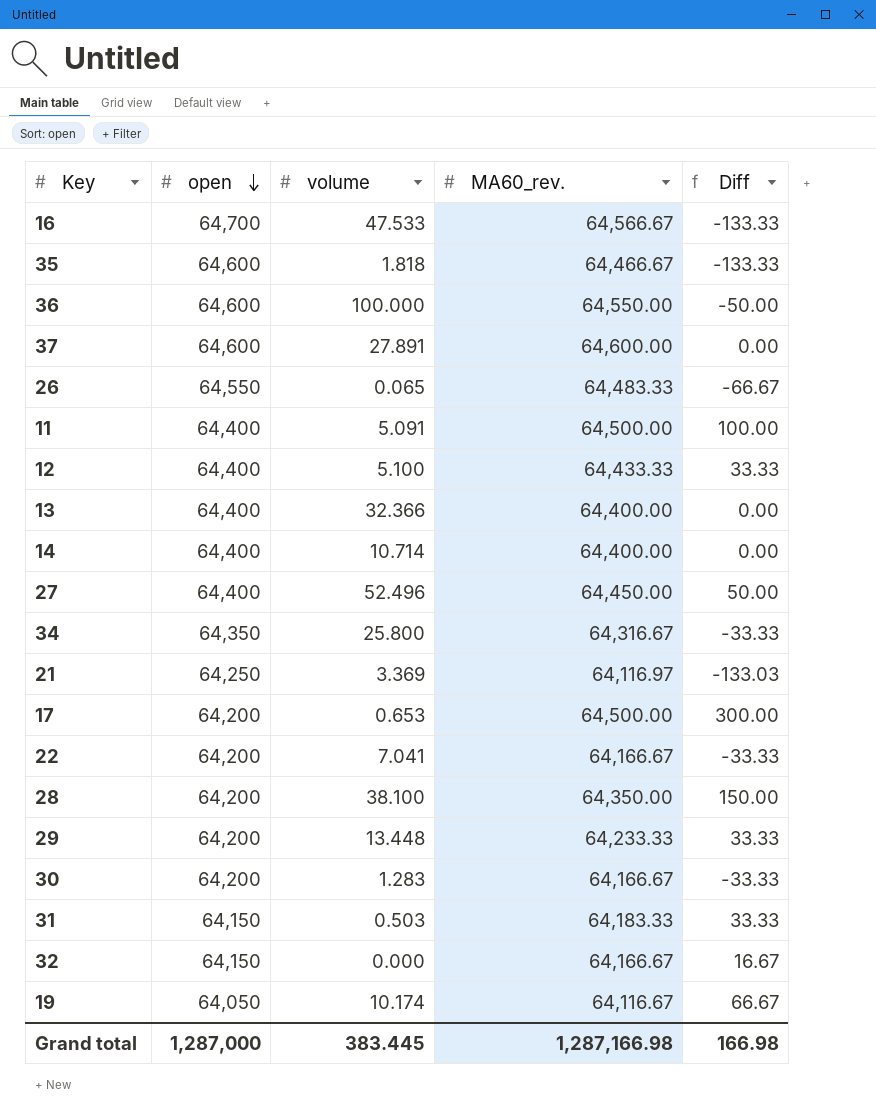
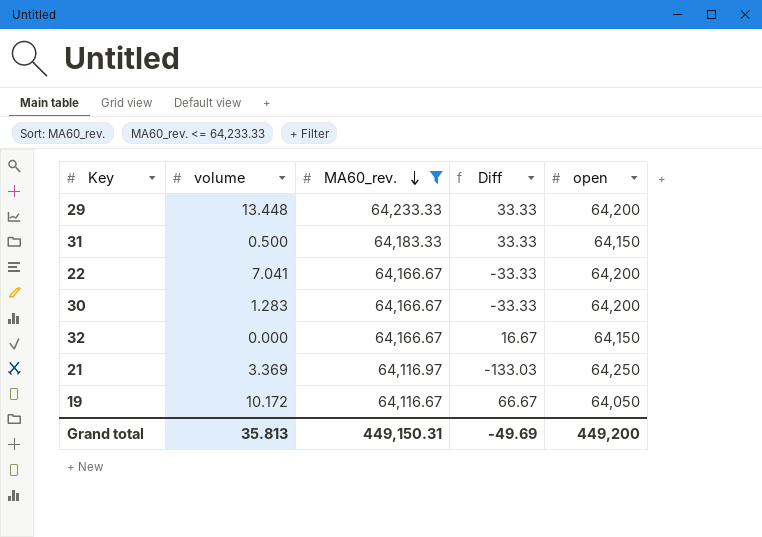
filter: none -> MA60_rev. <= 64,233.33
row order: open descending -> MA60_rev. descending
column open | position: 2 -> 5
31 | volume: 0.503 -> 0.500
19 | volume: 10.174 -> 10.172
Grand total | volume: 383.445 -> 35.813
Grand total | MA60_rev.: 1,287,166.98 -> 449,150.31
Grand total | Diff: 166.98 -> -49.69
Grand total | open: 1,287,000 -> 449,200

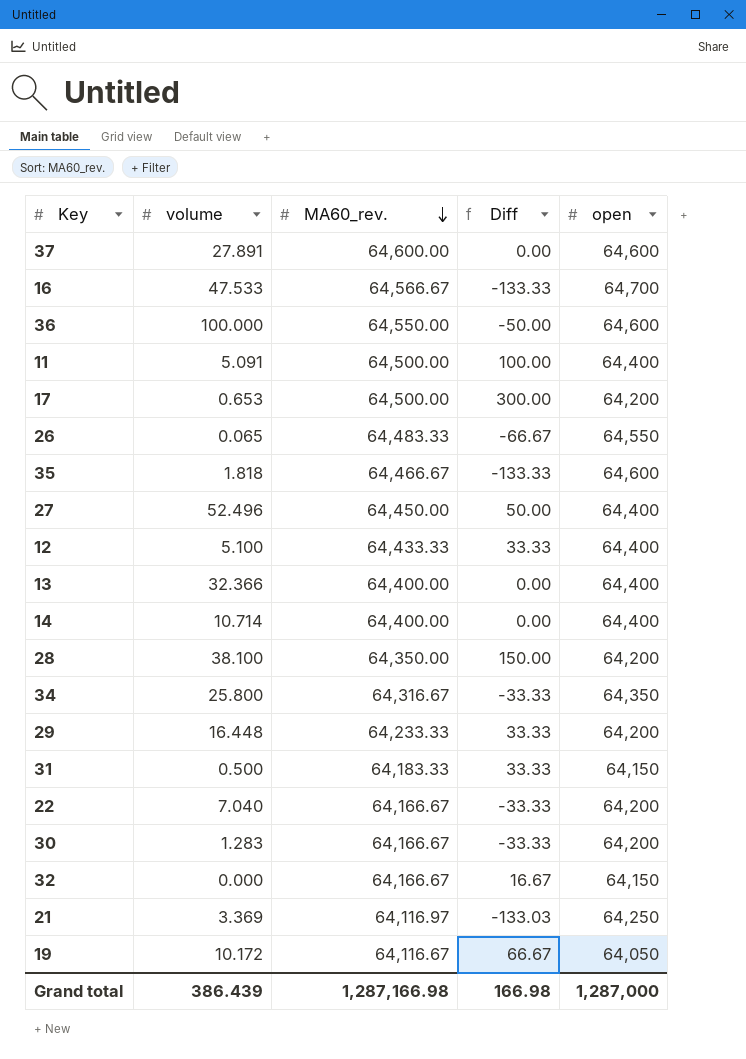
filter: MA60_rev. <= 64,233.33 -> none
29 | volume: 13.448 -> 16.448
22 | volume: 7.041 -> 7.040
Grand total | volume: 35.813 -> 386.439
Grand total | MA60_rev.: 449,150.31 -> 1,287,166.98
Grand total | Diff: -49.69 -> 166.98
Grand total | open: 449,200 -> 1,287,000

